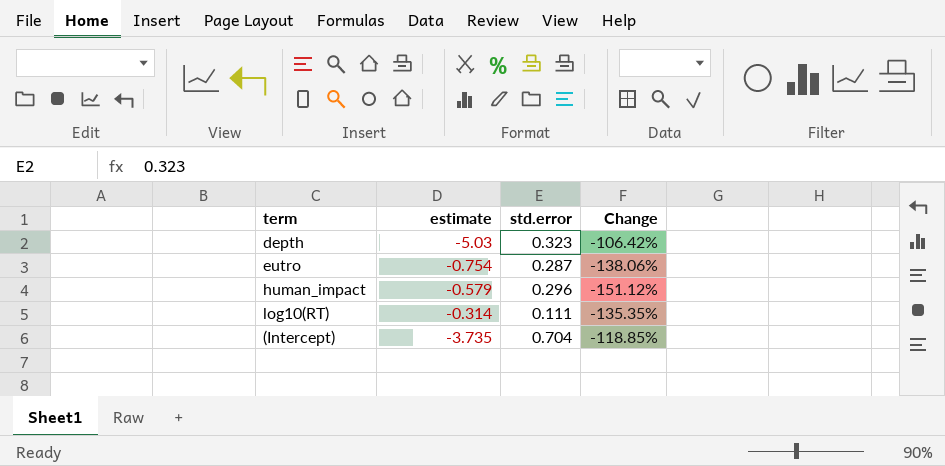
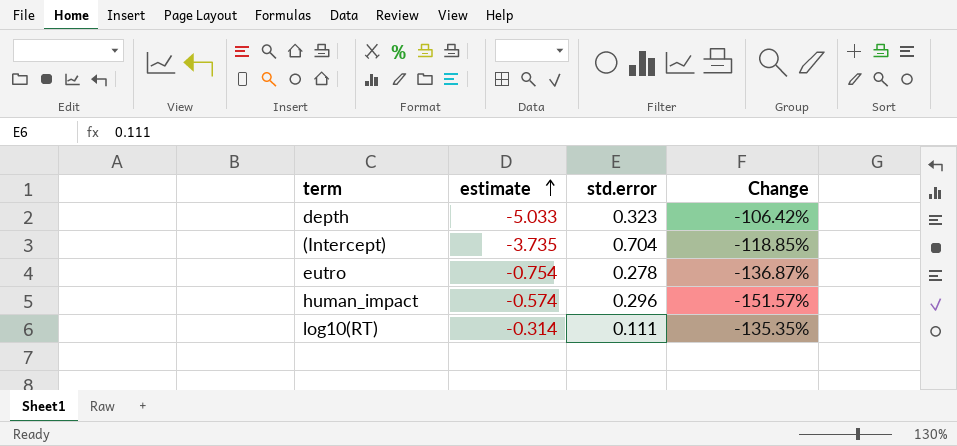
row order: none -> estimate ascending
depth | estimate: -5.03 -> -5.033
eutro | std.error: 0.287 -> 0.278
eutro | Change: -138.06% -> -136.87%
human_impact | estimate: -0.579 -> -0.574
human_impact | Change: -151.12% -> -151.57%

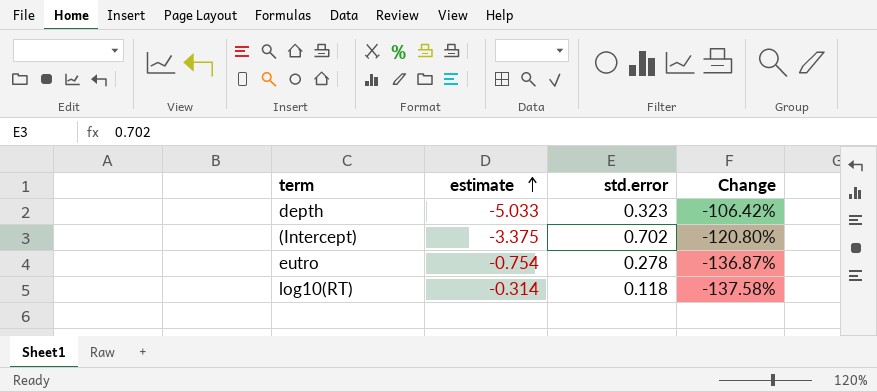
row human_impact: -0.574 | 0.296 | -151.57% -> none
(Intercept) | estimate: -3.735 -> -3.375
(Intercept) | std.error: 0.704 -> 0.702
(Intercept) | Change: -118.85% -> -120.80%
log10(RT) | std.error: 0.111 -> 0.118
log10(RT) | Change: -135.35% -> -137.58%

